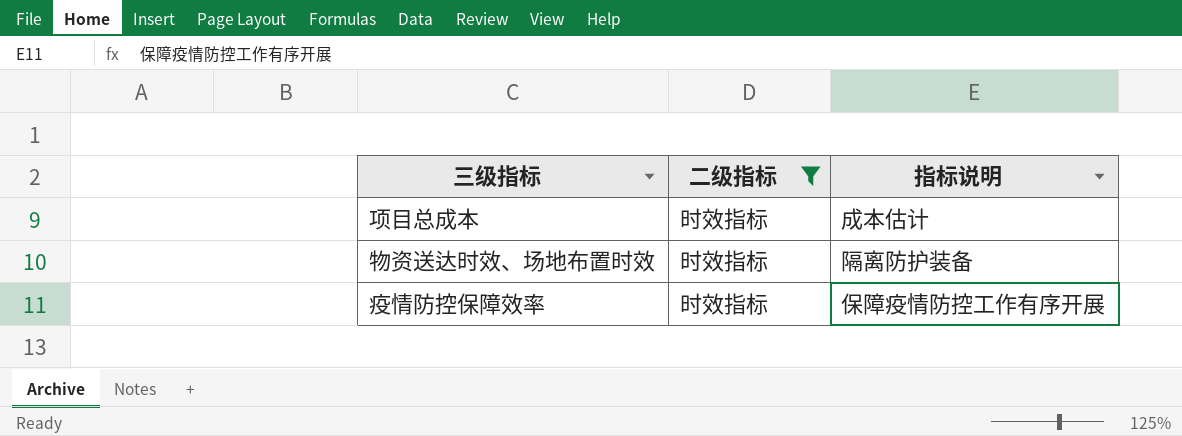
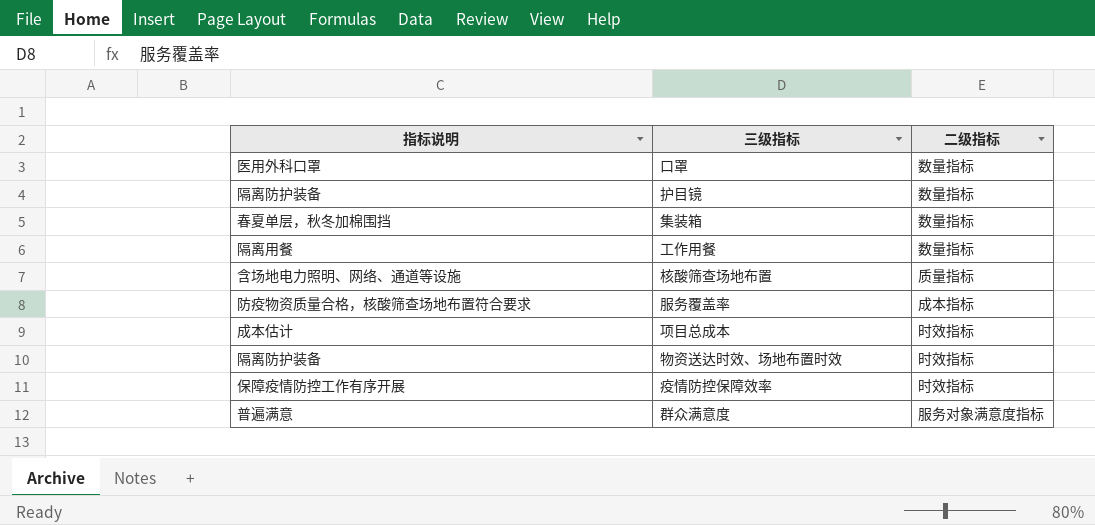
filter: 二级指标 = 时效指标 -> none
column 指标说明 | position: 3 -> 1

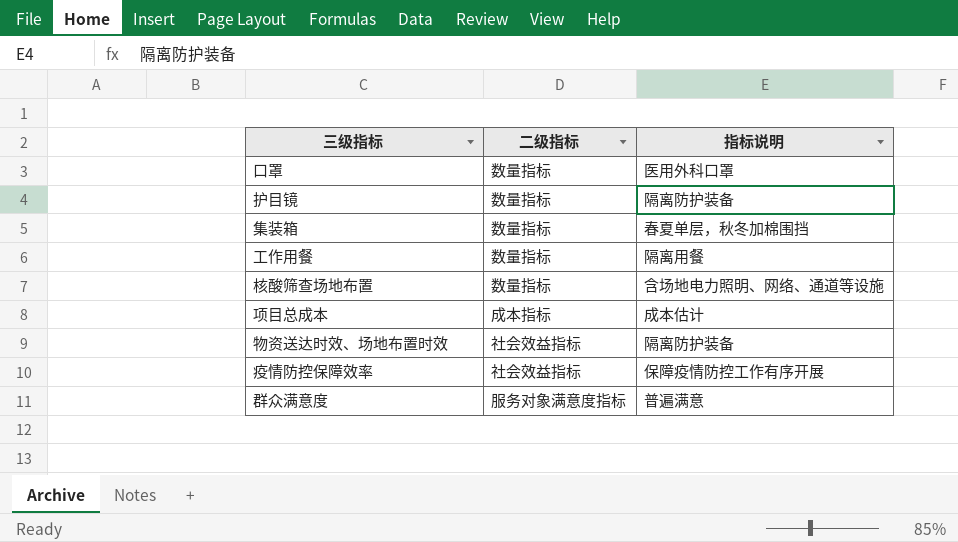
column 指标说明 | position: 1 -> 3
row 服务覆盖率: 防疫物资质量合格，核酸筛查场地布置符合要求 | 成本指标 -> none
核酸筛查场地布置 | 二级指标: 质量指标 -> 数量指标
项目总成本 | 二级指标: 时效指标 -> 成本指标
物资送达时效、场地布置时效 | 二级指标: 时效指标 -> 社会效益指标
疫情防控保障效率 | 二级指标: 时效指标 -> 社会效益指标

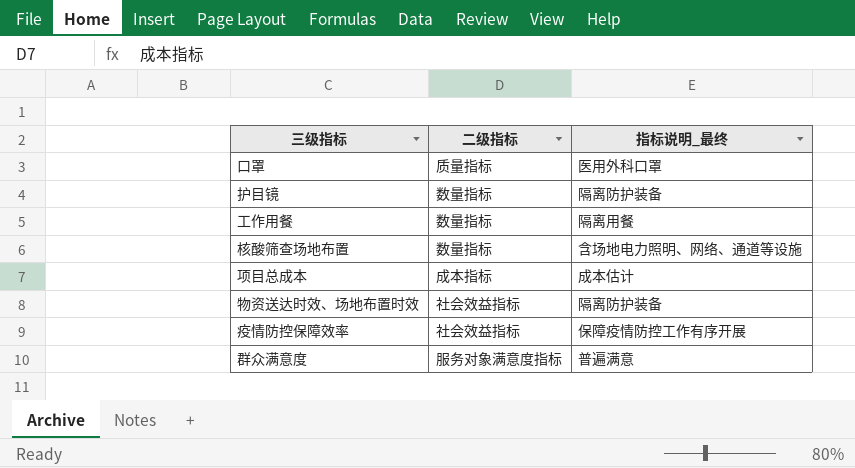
column name: 指标说明 -> 指标说明_最终
row 集装箱: 数量指标 | 春夏单层，秋冬加棉围挡 -> none
口罩 | 二级指标: 数量指标 -> 质量指标

